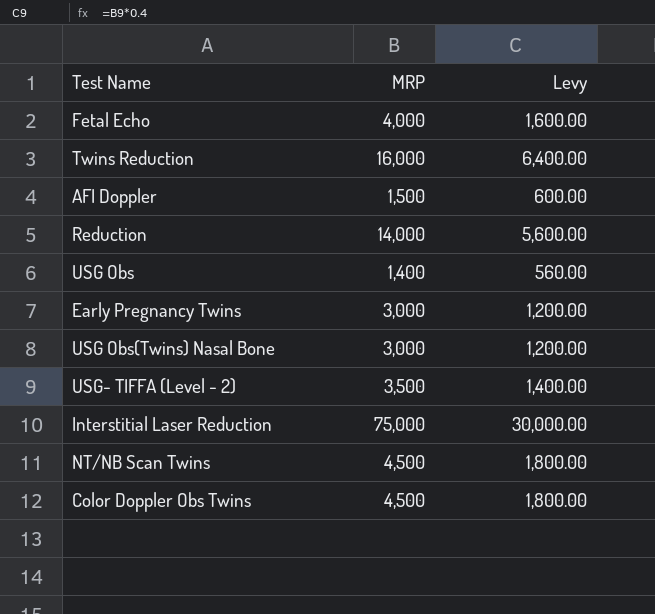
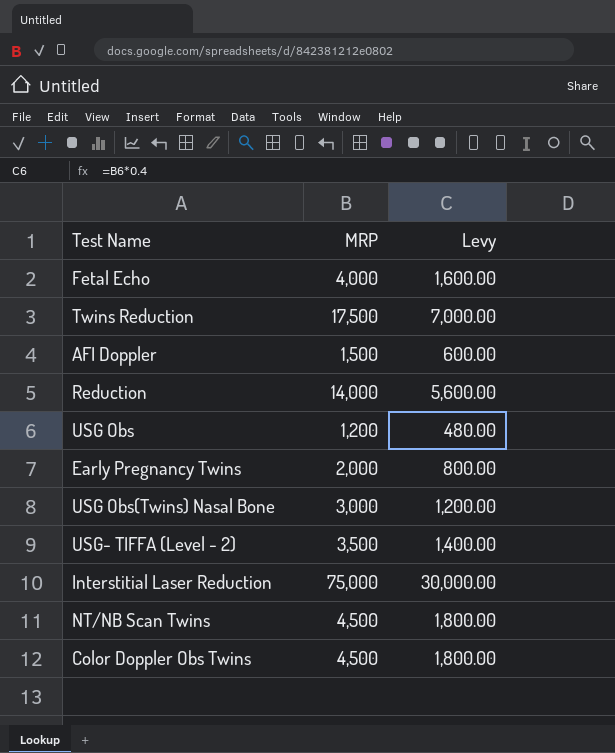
Twins Reduction | MRP: 16,000 -> 17,500
Twins Reduction | Levy: 6,400.00 -> 7,000.00
USG Obs | MRP: 1,400 -> 1,200
USG Obs | Levy: 560.00 -> 480.00
Early Pregnancy Twins | MRP: 3,000 -> 2,000
Early Pregnancy Twins | Levy: 1,200.00 -> 800.00

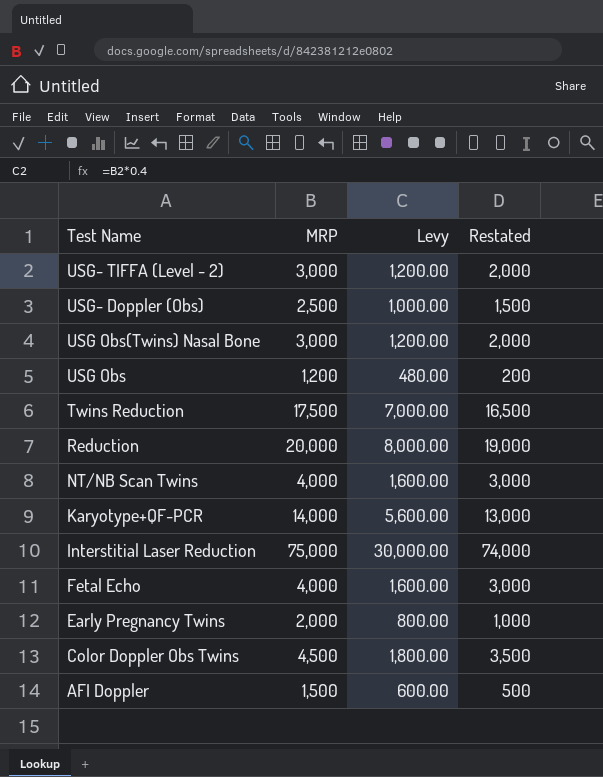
row order: none -> Test Name descending
column Restated | formula: none -> [MRP] - 1000
USG- TIFFA (Level - 2) | MRP: 3,500 -> 3,000
USG- TIFFA (Level - 2) | Levy: 1,400.00 -> 1,200.00
row USG- Doppler (Obs): none -> 2,500 | 1,000.00 | 1,500
Reduction | MRP: 14,000 -> 20,000
Reduction | Levy: 5,600.00 -> 8,000.00
NT/NB Scan Twins | MRP: 4,500 -> 4,000
NT/NB Scan Twins | Levy: 1,800.00 -> 1,600.00
row Karyotype+QF-PCR: none -> 14,000 | 5,600.00 | 13,000

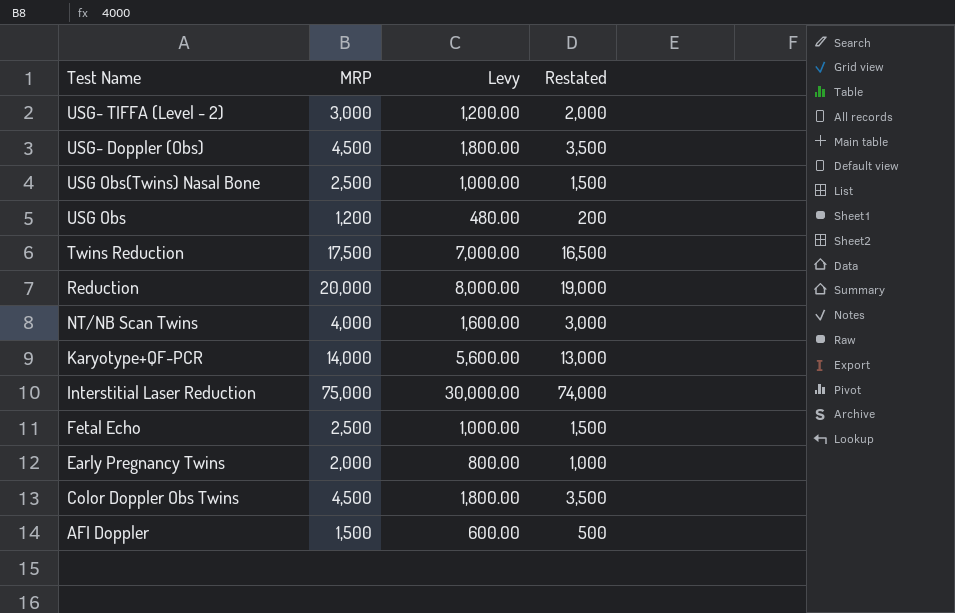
USG- Doppler (Obs) | MRP: 2,500 -> 4,500
USG- Doppler (Obs) | Levy: 1,000.00 -> 1,800.00
USG- Doppler (Obs) | Restated: 1,500 -> 3,500
USG Obs(Twins) Nasal Bone | MRP: 3,000 -> 2,500
USG Obs(Twins) Nasal Bone | Levy: 1,200.00 -> 1,000.00
USG Obs(Twins) Nasal Bone | Restated: 2,000 -> 1,500
Fetal Echo | MRP: 4,000 -> 2,500
Fetal Echo | Levy: 1,600.00 -> 1,000.00
Fetal Echo | Restated: 3,000 -> 1,500

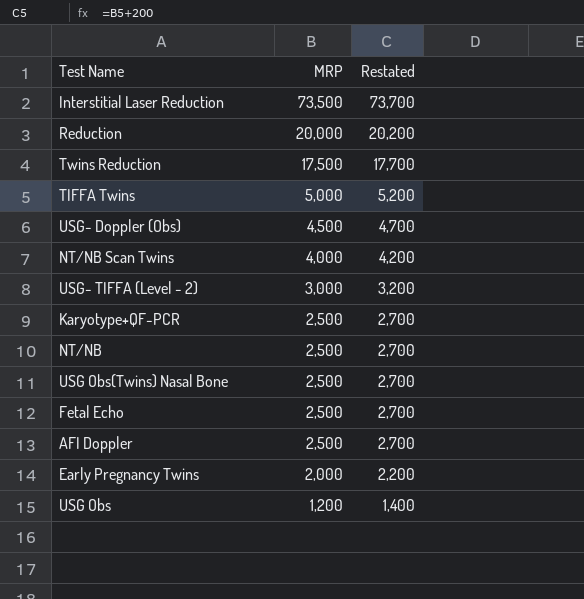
row order: Test Name descending -> MRP descending
column Levy | formula: [MRP] * 0.4 -> none
column Restated | formula: [MRP] - 1000 -> [MRP] + 200
row Color Doppler Obs Twins: 4,500 | 1,800.00 | 3,500 -> none
Interstitial Laser Reduction | MRP: 75,000 -> 73,500
row TIFFA Twins: none -> 5,000 | 5,200
Karyotype+QF-PCR | MRP: 14,000 -> 2,500
row NT/NB: none -> 2,500 | 2,700
AFI Doppler | MRP: 1,500 -> 2,500

